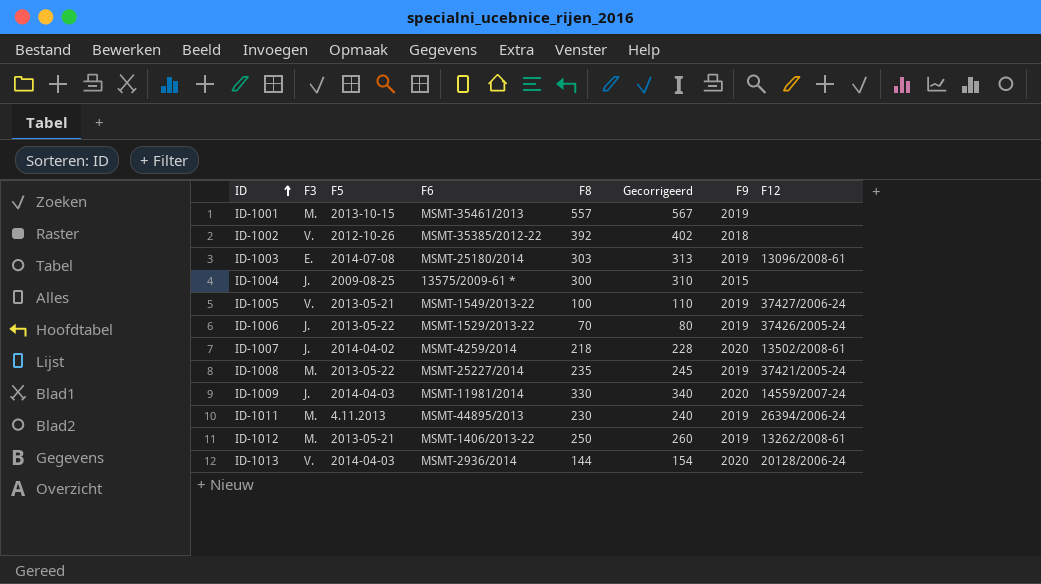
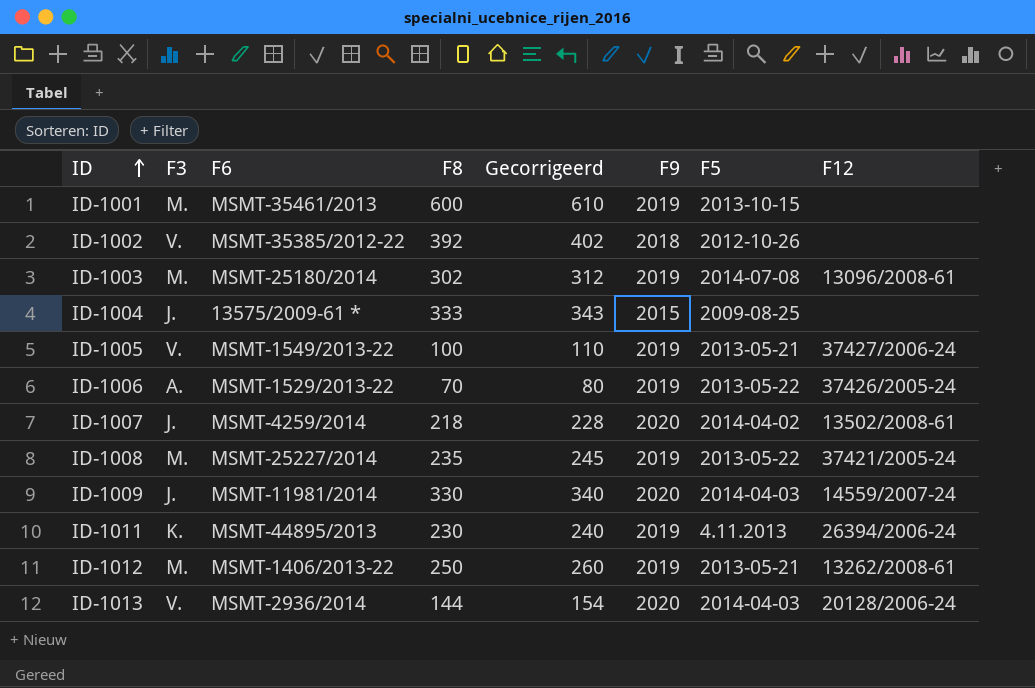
column F5 | position: 3 -> 7
ID-1001 | F8: 557 -> 600
ID-1001 | Gecorrigeerd: 567 -> 610
ID-1003 | F3: E. -> M.
ID-1003 | F8: 303 -> 302
ID-1003 | Gecorrigeerd: 313 -> 312
ID-1004 | F8: 300 -> 333
ID-1004 | Gecorrigeerd: 310 -> 343
ID-1006 | F3: J. -> A.
ID-1011 | F3: M. -> K.

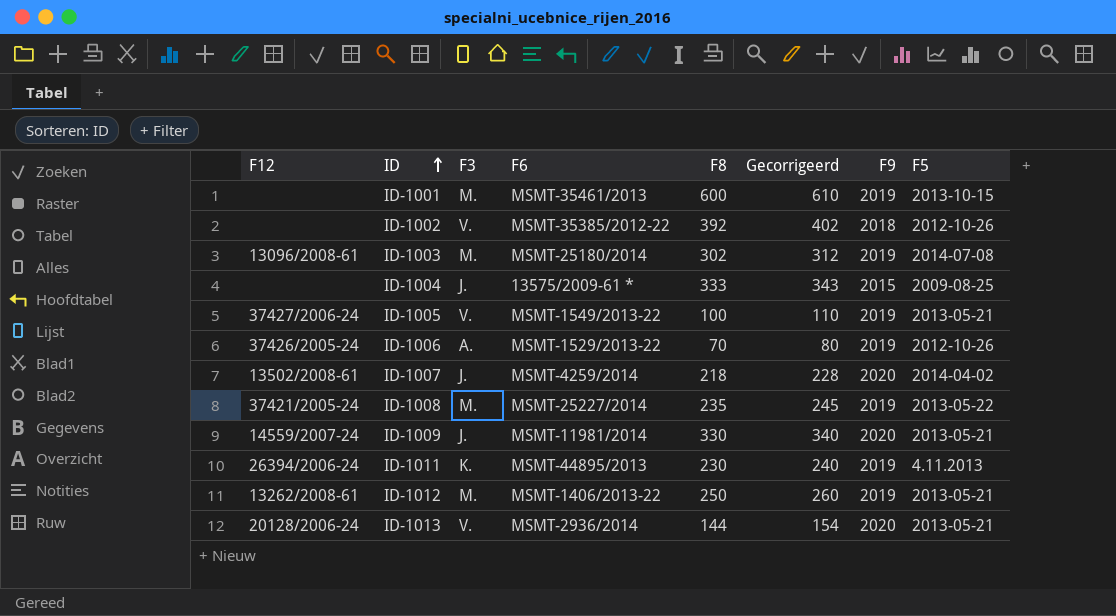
column F12 | position: 8 -> 1
ID-1006 | F5: 2013-05-22 -> 2012-10-26
ID-1009 | F5: 2014-04-03 -> 2013-05-21
ID-1013 | F5: 2014-04-03 -> 2013-05-21

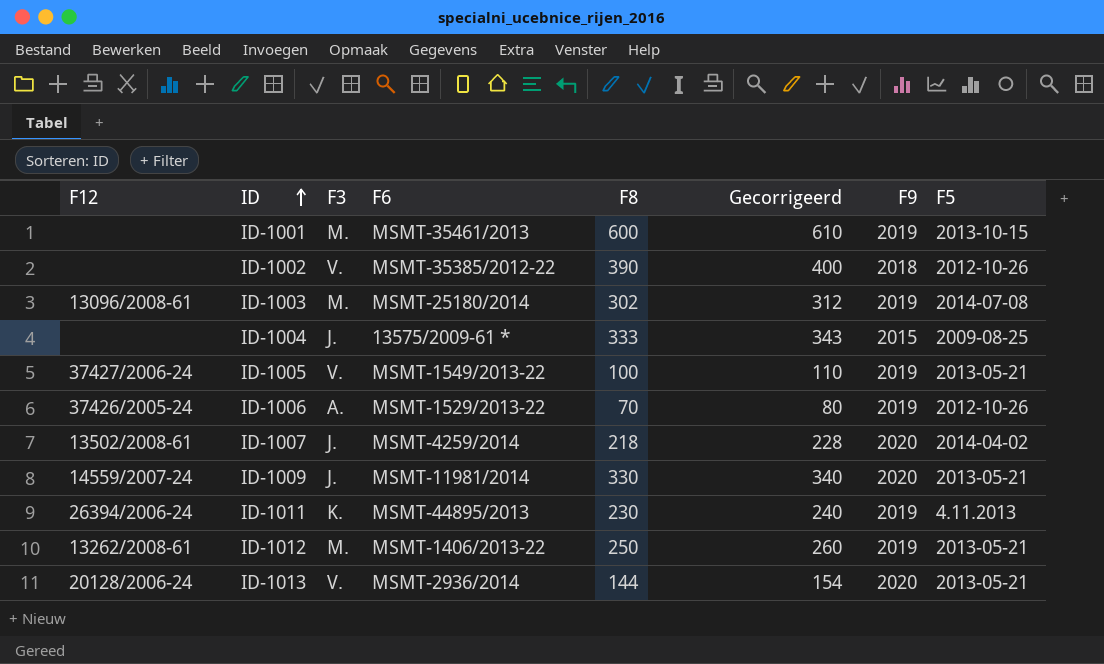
row ID-1008: 37421/2005-24 | M. | MSMT-25227/2014 | 235 | 245 | 2019 | 2013-05-22 -> none
ID-1002 | F8: 392 -> 390
ID-1002 | Gecorrigeerd: 402 -> 400

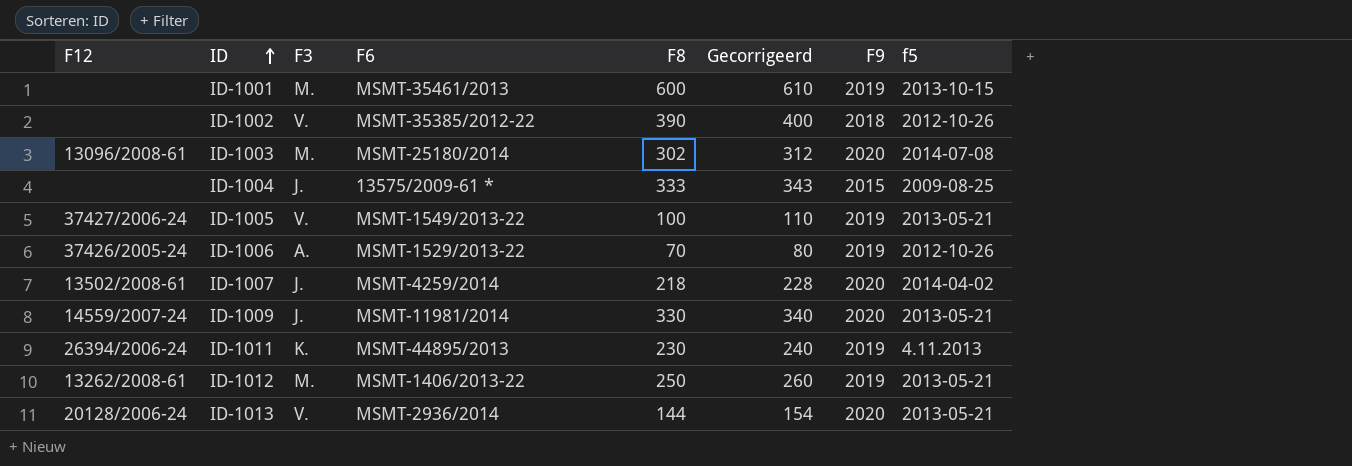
column name: F5 -> f5
ID-1003 | F9: 2019 -> 2020

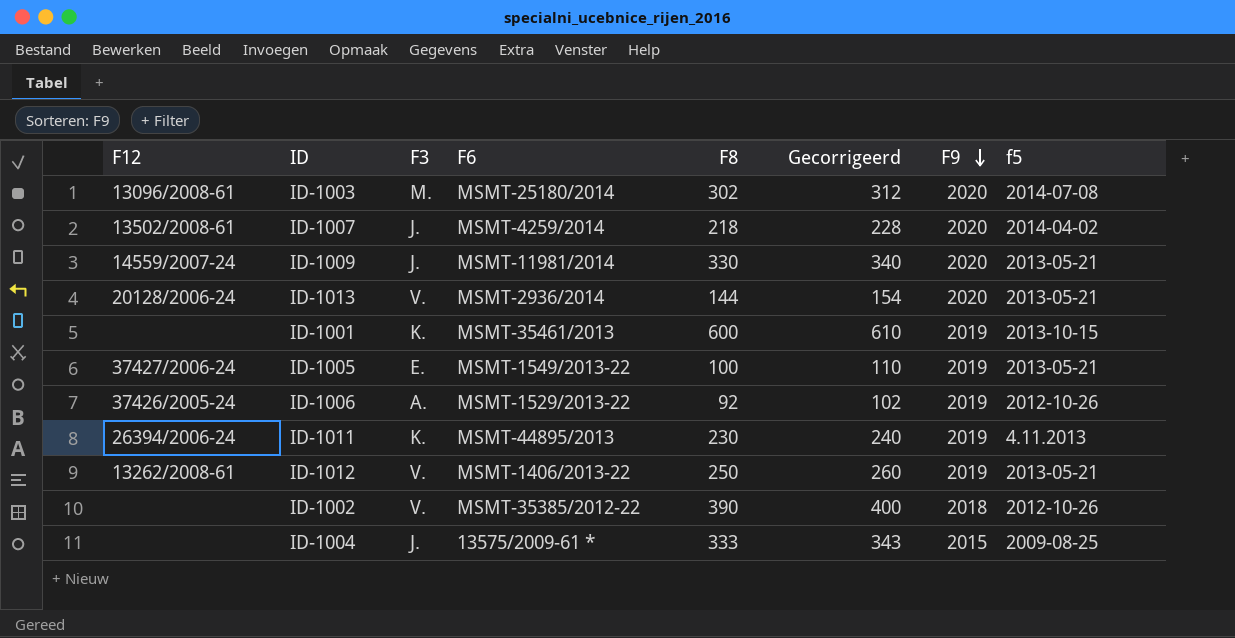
row order: ID ascending -> F9 descending
ID-1001 | F3: M. -> K.
ID-1005 | F3: V. -> E.
ID-1006 | F8: 70 -> 92
ID-1006 | Gecorrigeerd: 80 -> 102
ID-1012 | F3: M. -> V.

